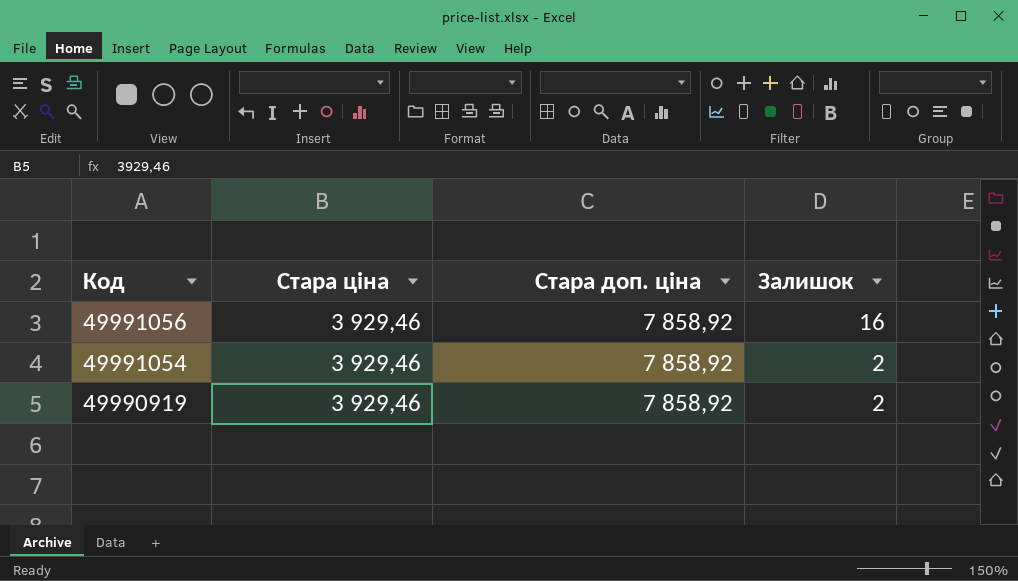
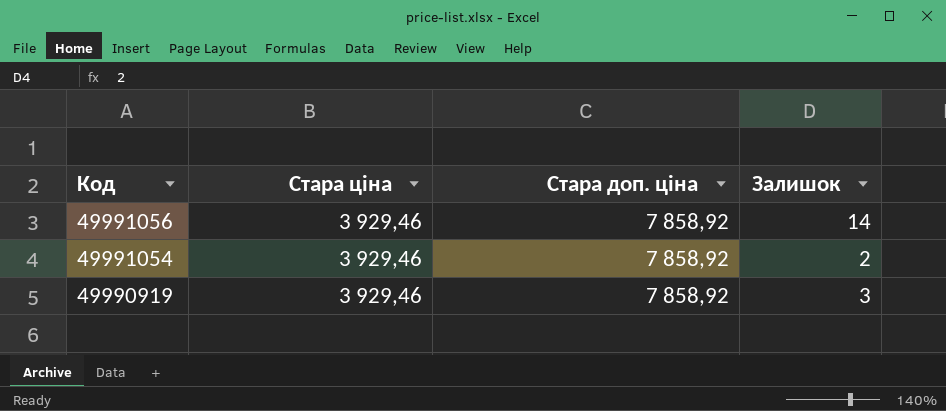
49991056 | Залишок: 16 -> 14
49990919 | Залишок: 2 -> 3

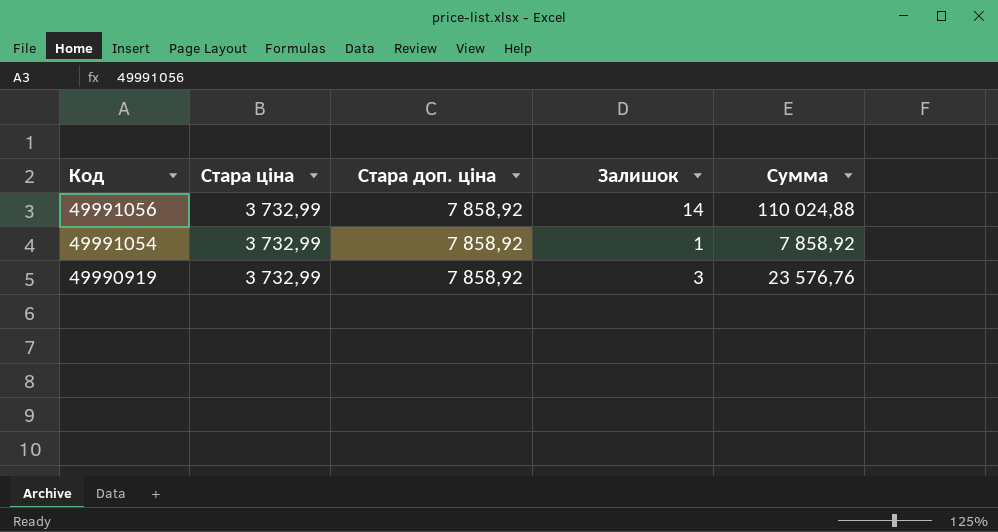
column Сумма | formula: none -> [Стара доп. ціна] * [Залишок]
49991056 | Стара ціна: 3 929,46 -> 3 732,99
49991054 | Стара ціна: 3 929,46 -> 3 732,99
49991054 | Залишок: 2 -> 1
49990919 | Стара ціна: 3 929,46 -> 3 732,99

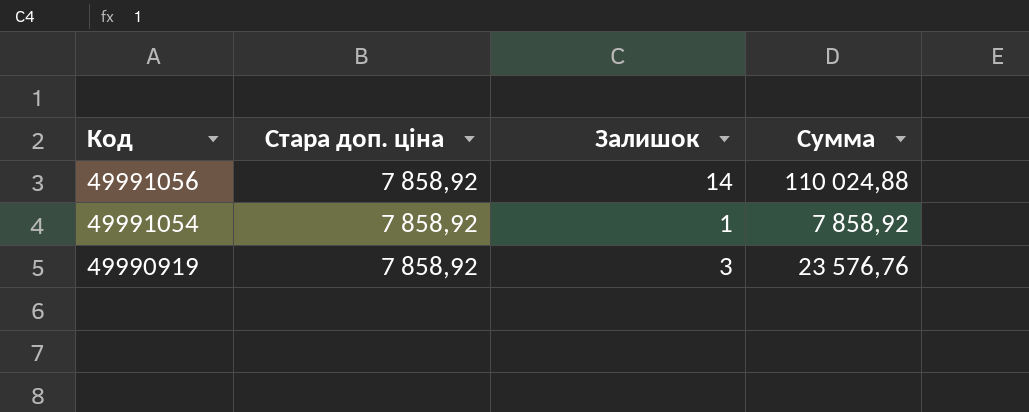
column Стара ціна | position: 2 -> none

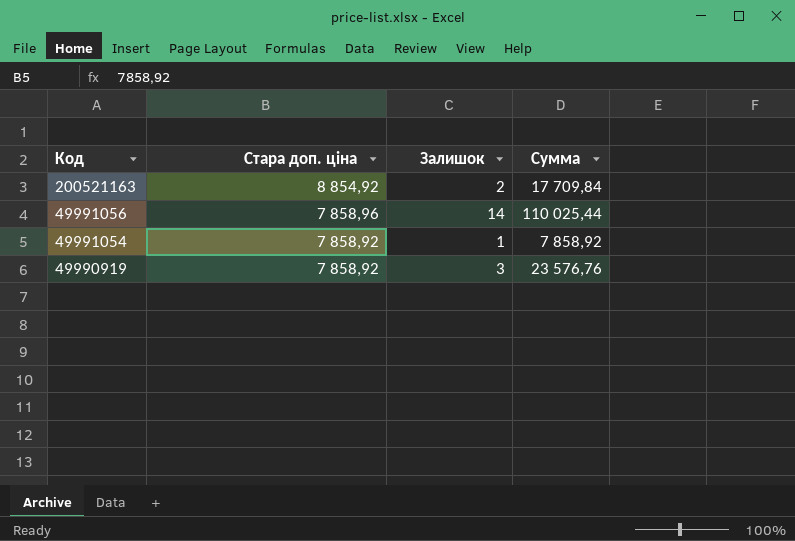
row 200521163: none -> 8 854,92 | 2 | 17 709,84
49991056 | Стара доп. ціна: 7 858,92 -> 7 858,96
49991056 | Сумма: 110 024,88 -> 110 025,44

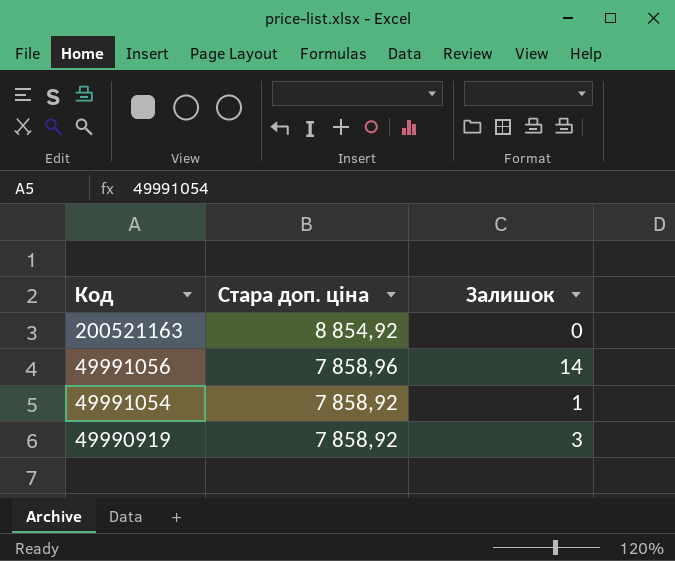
column Сумма | formula: [Стара доп. ціна] * [Залишок] -> none
200521163 | Залишок: 2 -> 0

